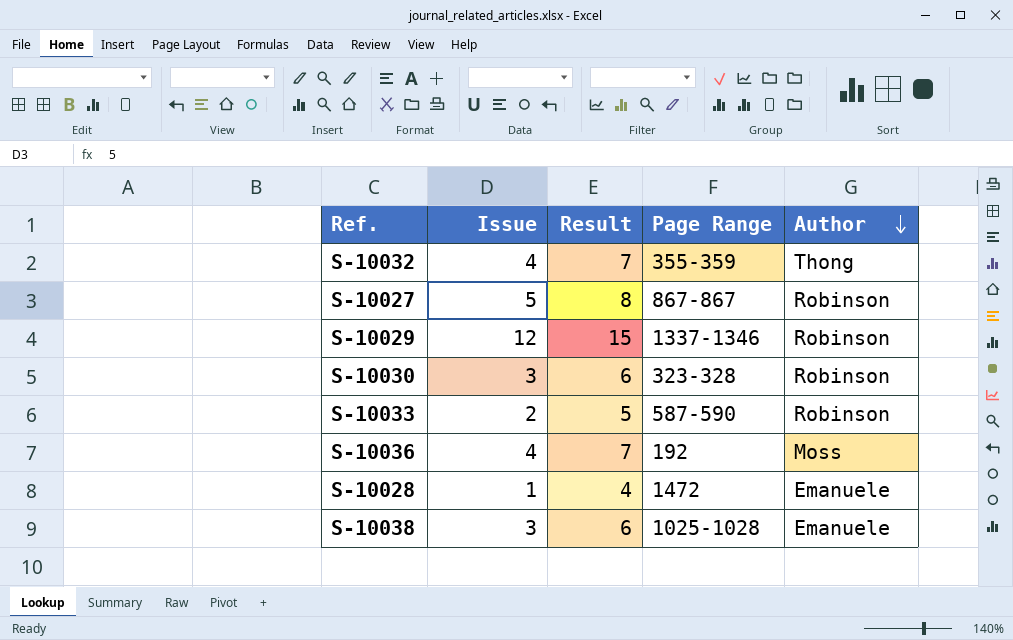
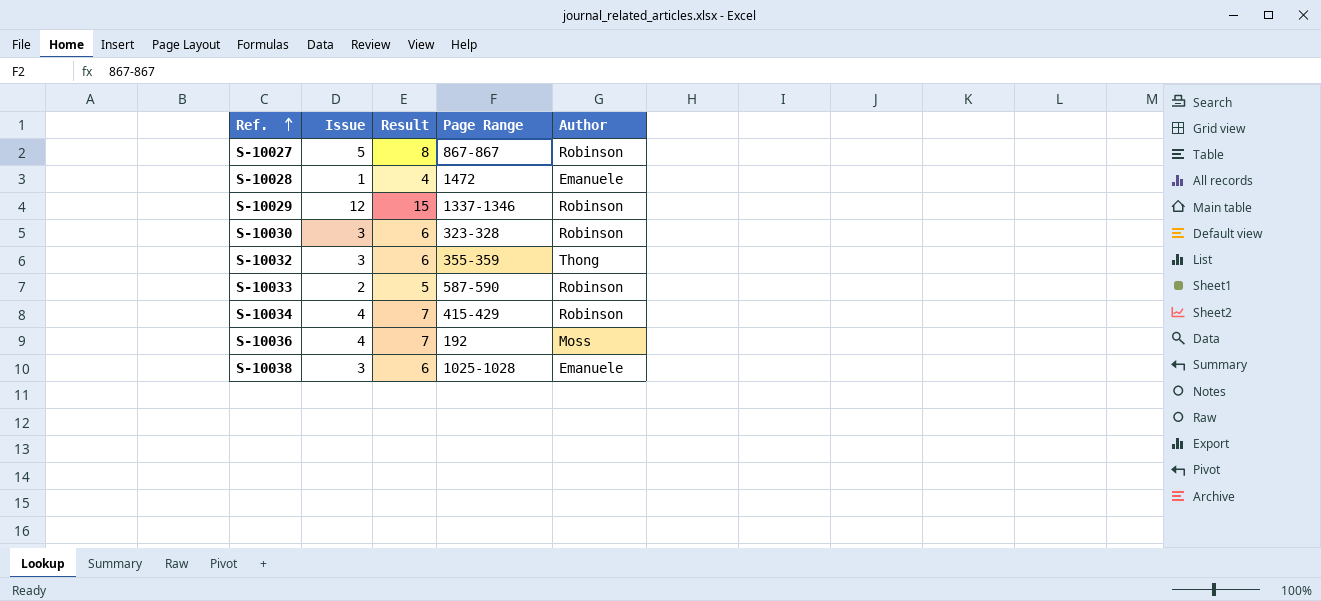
row order: Author descending -> Ref. ascending
S-10032 | Issue: 4 -> 3
S-10032 | Result: 7 -> 6
row S-10034: none -> 4 | 7 | 415-429 | Robinson

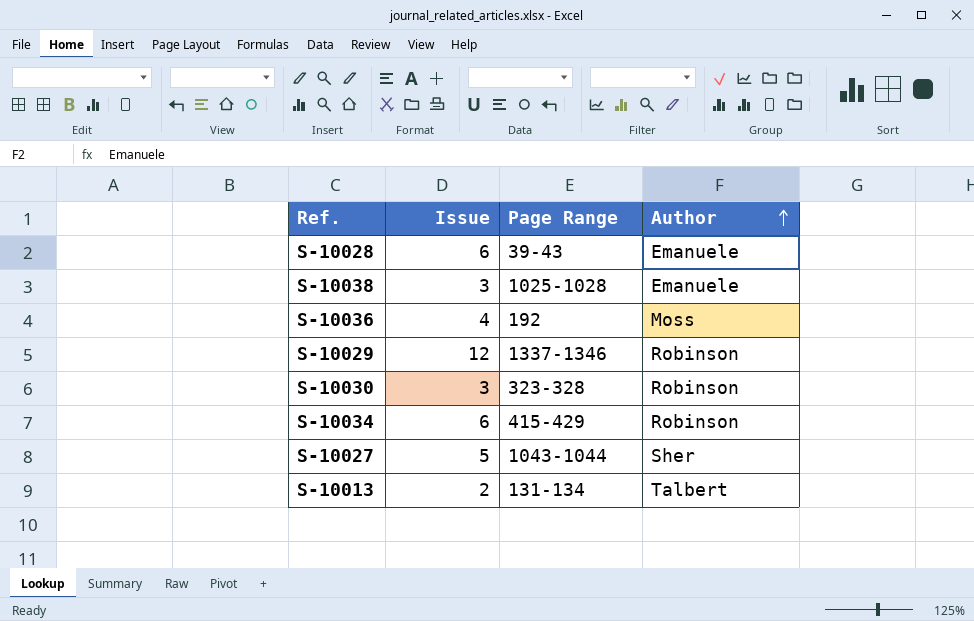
row order: Ref. ascending -> Author ascending
column Result | formula: [Issue] + 3 -> none
row S-10032: 3 | 6 | 355-359 | Thong -> none
row S-10033: 2 | 5 | 587-590 | Robinson -> none
S-10028 | Issue: 1 -> 6
S-10028 | Page Range: 1472 -> 39-43
S-10034 | Issue: 4 -> 6
S-10027 | Page Range: 867-867 -> 1043-1044
S-10027 | Author: Robinson -> Sher
row S-10013: none -> 2 | 131-134 | Talbert

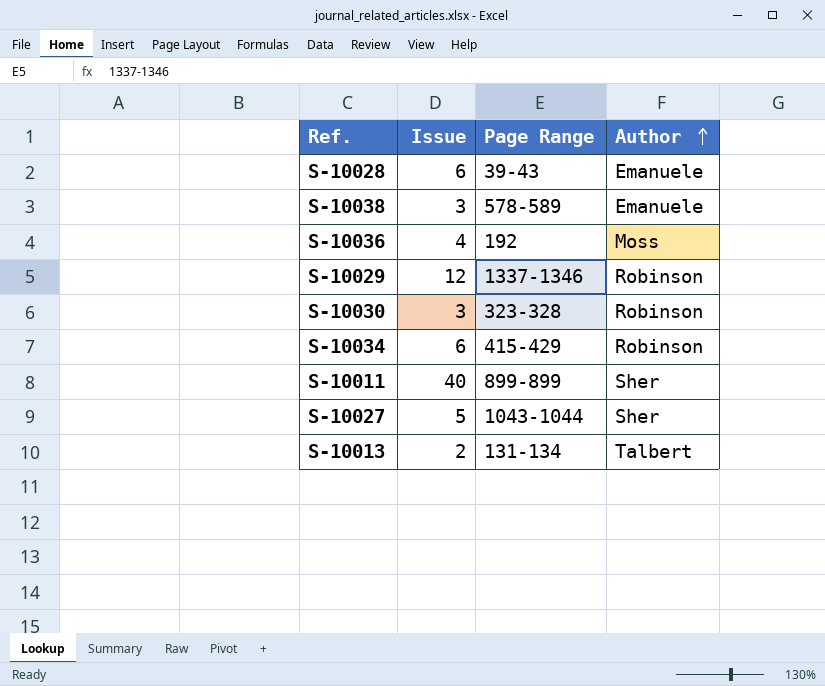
S-10038 | Page Range: 1025-1028 -> 578-589
row S-10011: none -> 40 | 899-899 | Sher

